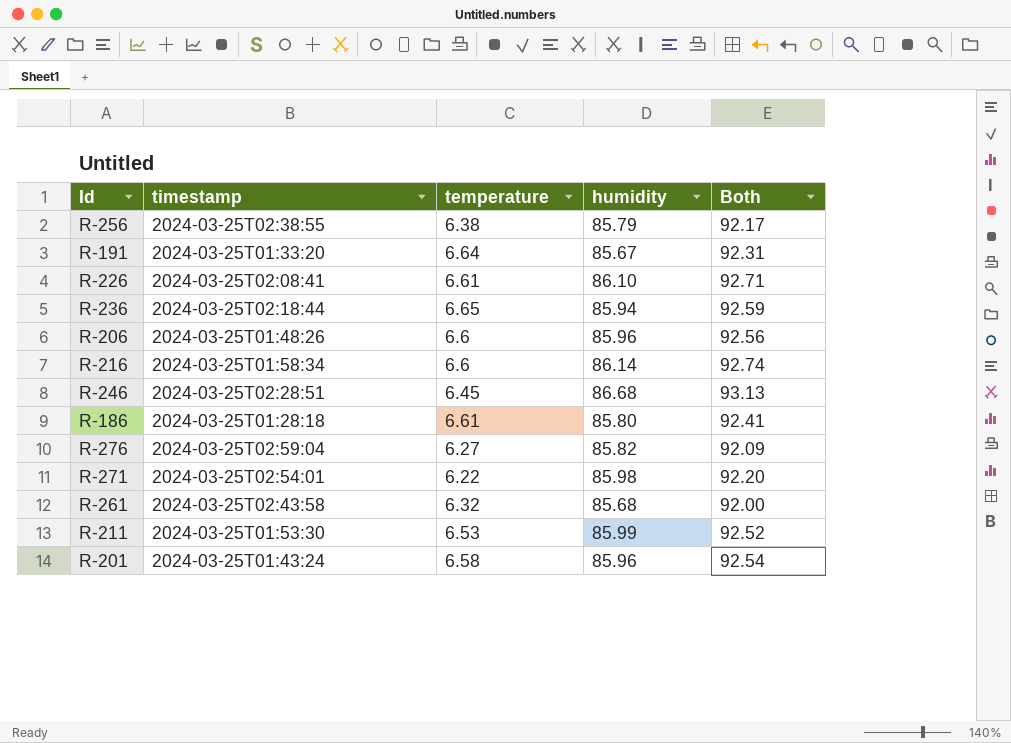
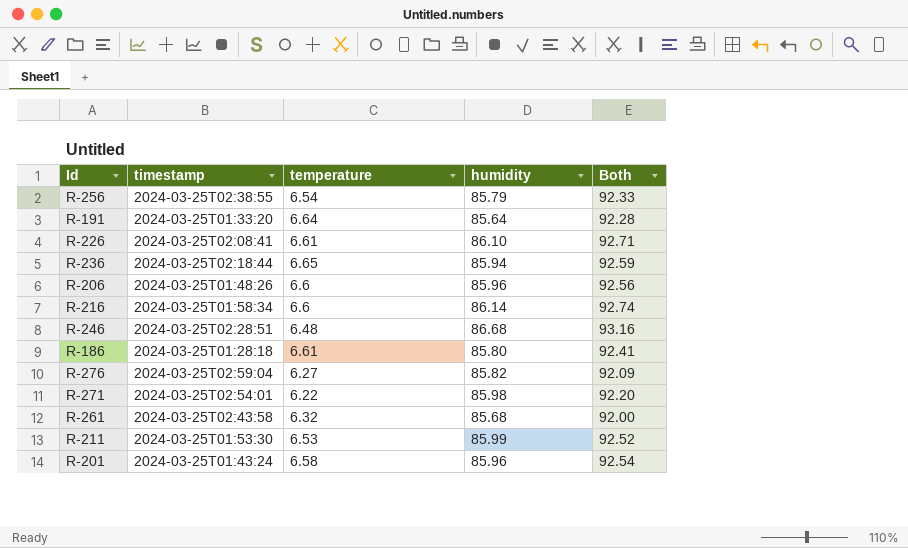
R-256 | temperature: 6.38 -> 6.54
R-256 | Both: 92.17 -> 92.33
R-191 | humidity: 85.67 -> 85.64
R-191 | Both: 92.31 -> 92.28
R-246 | temperature: 6.45 -> 6.48
R-246 | Both: 93.13 -> 93.16

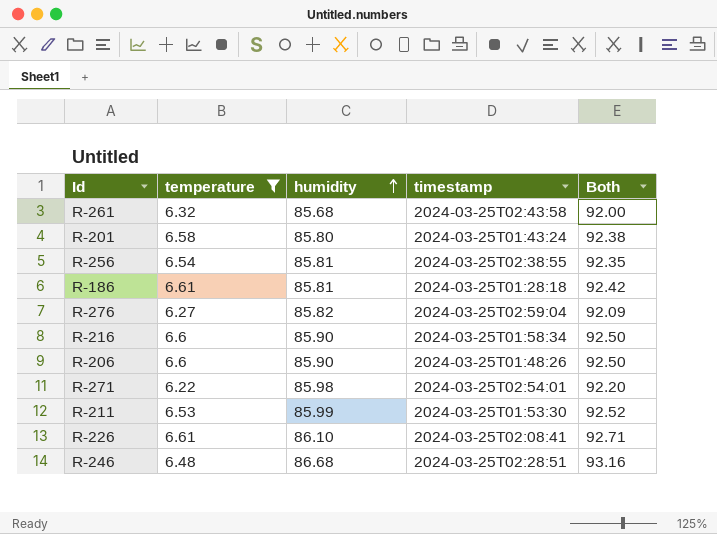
filter: none -> temperature <= 6.61
row order: none -> humidity ascending
column timestamp | position: 2 -> 4
R-201 | humidity: 85.96 -> 85.80
R-201 | Both: 92.54 -> 92.38
R-256 | humidity: 85.79 -> 85.81
R-256 | Both: 92.33 -> 92.35
R-186 | humidity: 85.80 -> 85.81
R-186 | Both: 92.41 -> 92.42
R-216 | humidity: 86.14 -> 85.90
R-216 | Both: 92.74 -> 92.50
R-206 | humidity: 85.96 -> 85.90
R-206 | Both: 92.56 -> 92.50

